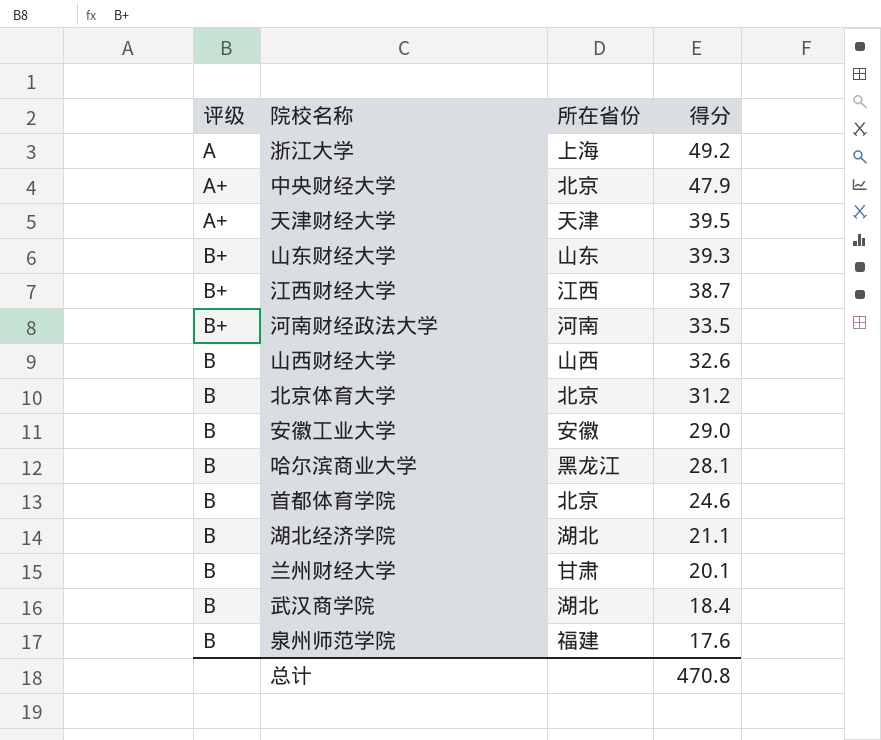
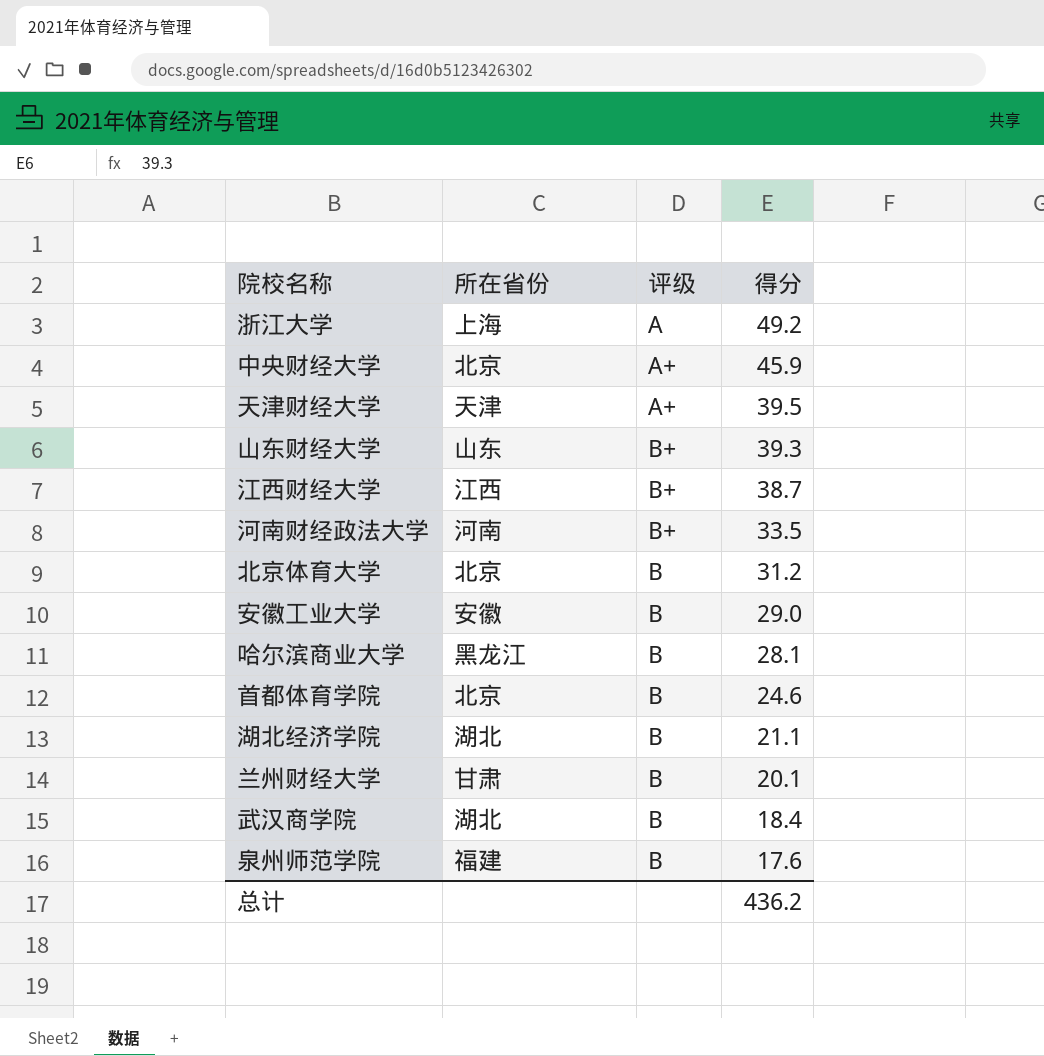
column 评级 | position: 1 -> 3
row 山西财经大学: B | 山西 | 32.6 -> none
中央财经大学 | 得分: 47.9 -> 45.9
总计 | 得分: 470.8 -> 436.2

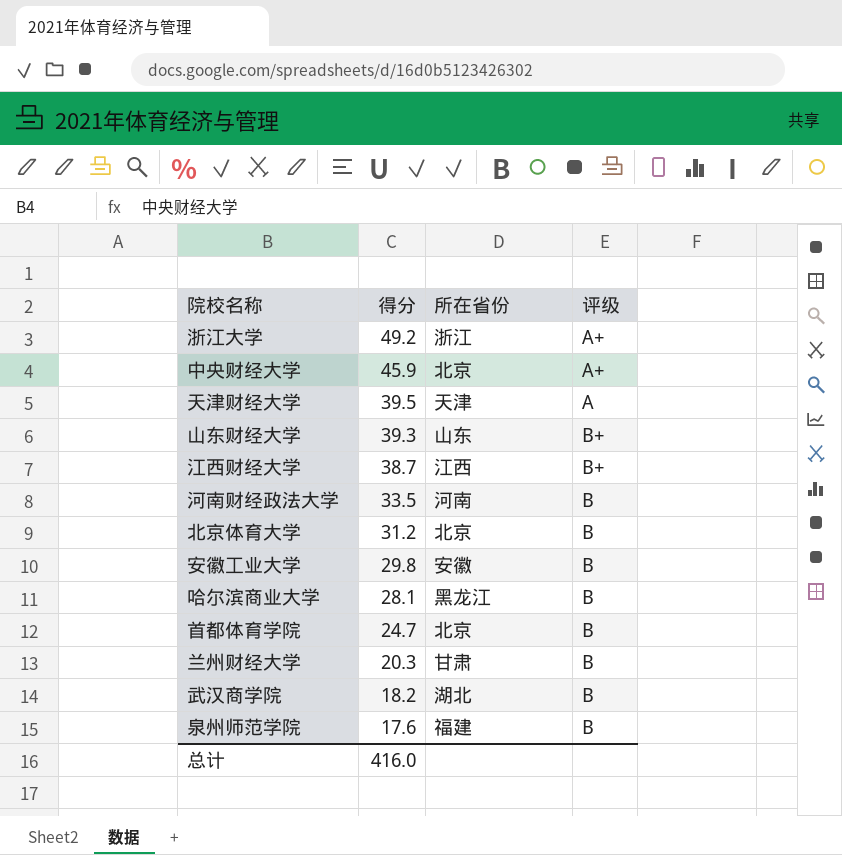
column 得分 | position: 4 -> 2
row 湖北经济学院: 湖北 | B | 21.1 -> none
浙江大学 | 所在省份: 上海 -> 浙江
浙江大学 | 评级: A -> A+
天津财经大学 | 评级: A+ -> A
河南财经政法大学 | 评级: B+ -> B
安徽工业大学 | 得分: 29.0 -> 29.8
首都体育学院 | 得分: 24.6 -> 24.7
兰州财经大学 | 得分: 20.1 -> 20.3
武汉商学院 | 得分: 18.4 -> 18.2
总计 | 得分: 436.2 -> 416.0

